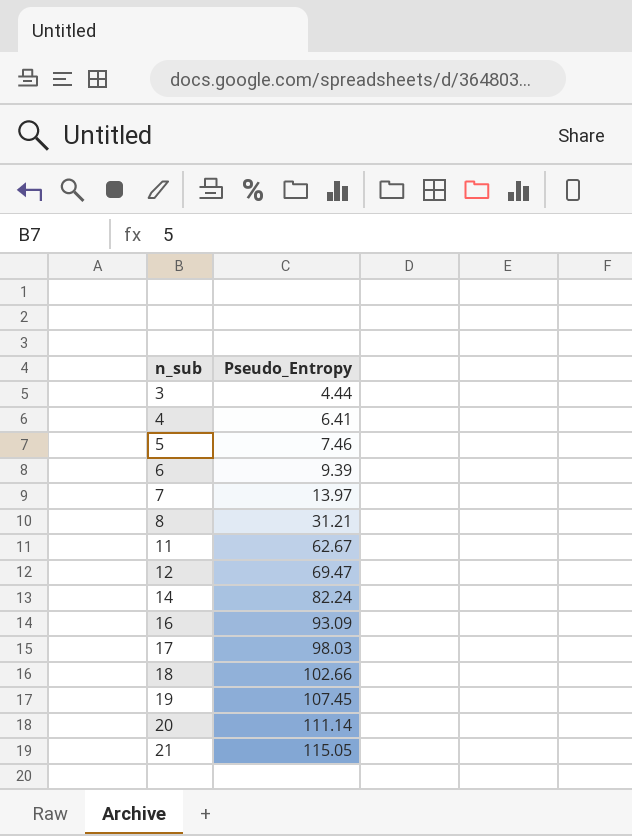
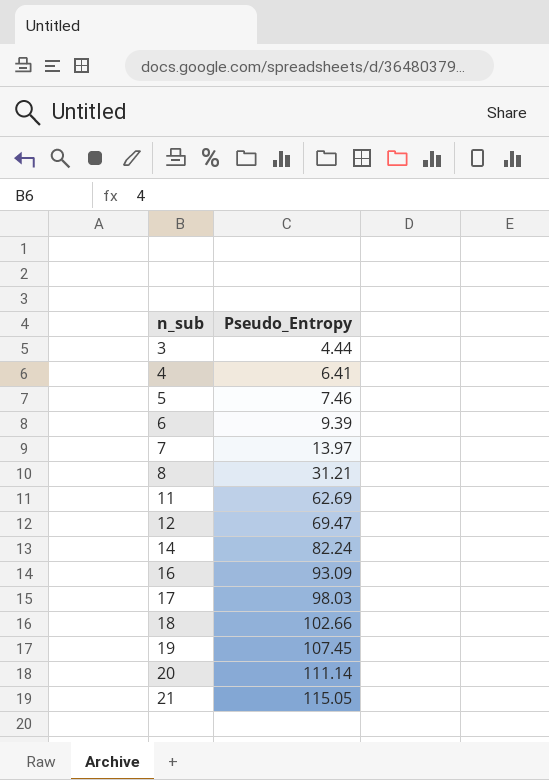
11 | Pseudo_Entropy: 62.67 -> 62.69

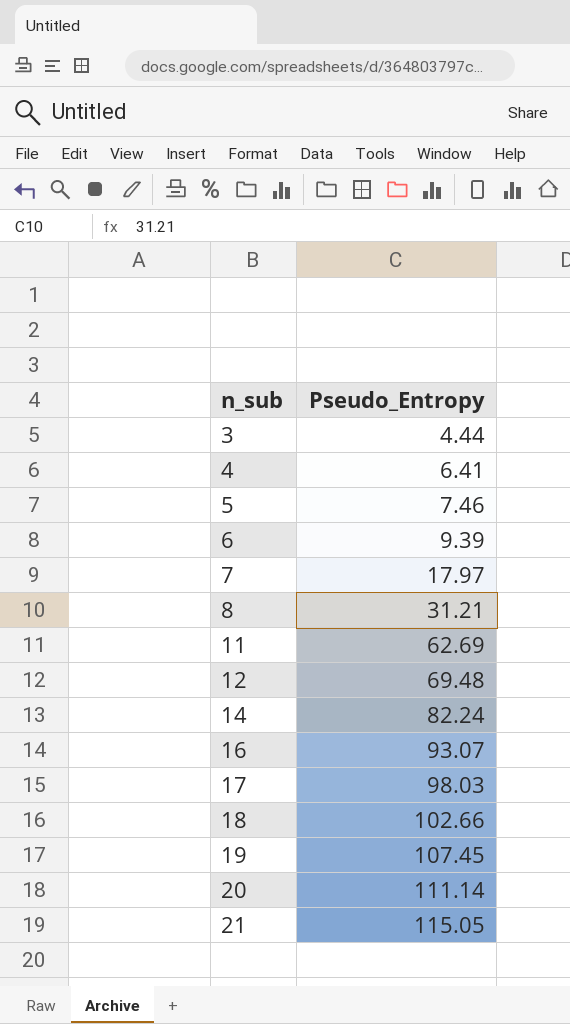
7 | Pseudo_Entropy: 13.97 -> 17.97
12 | Pseudo_Entropy: 69.47 -> 69.48
16 | Pseudo_Entropy: 93.09 -> 93.07

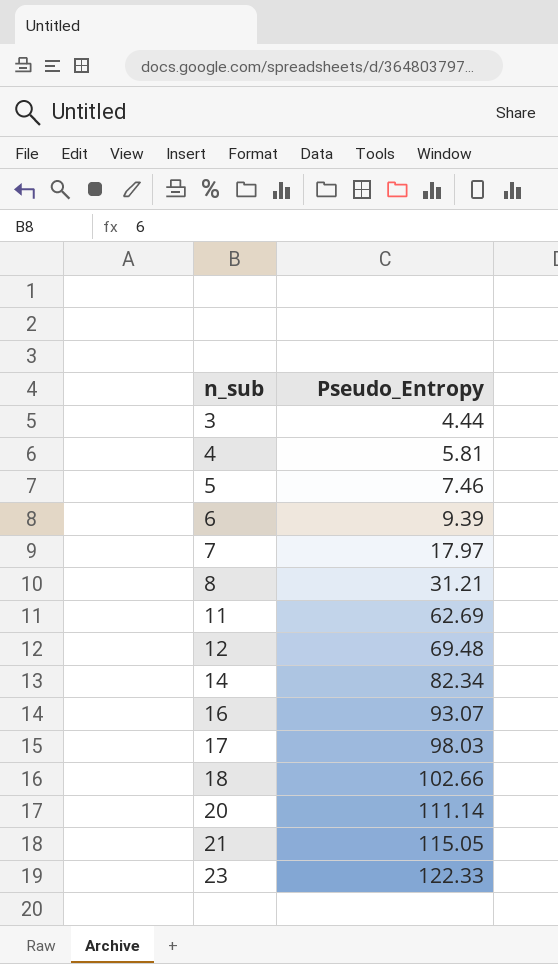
row 19: 107.45 -> none
4 | Pseudo_Entropy: 6.41 -> 5.81
14 | Pseudo_Entropy: 82.24 -> 82.34
row 23: none -> 122.33

